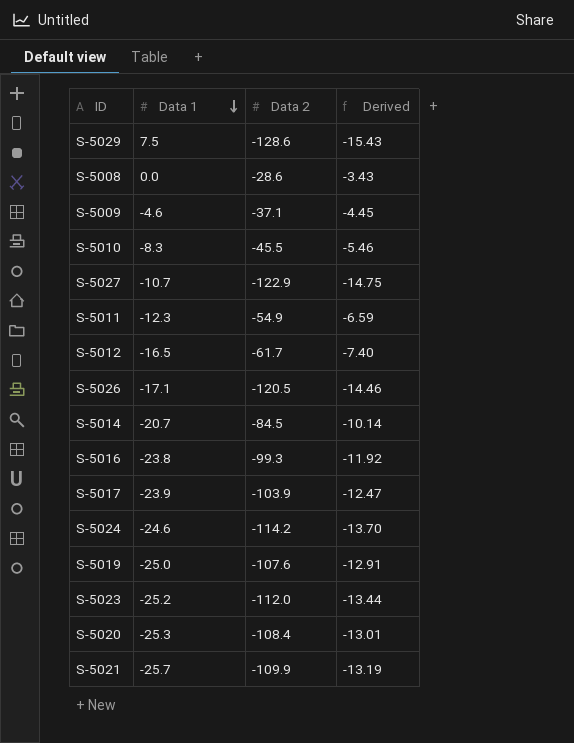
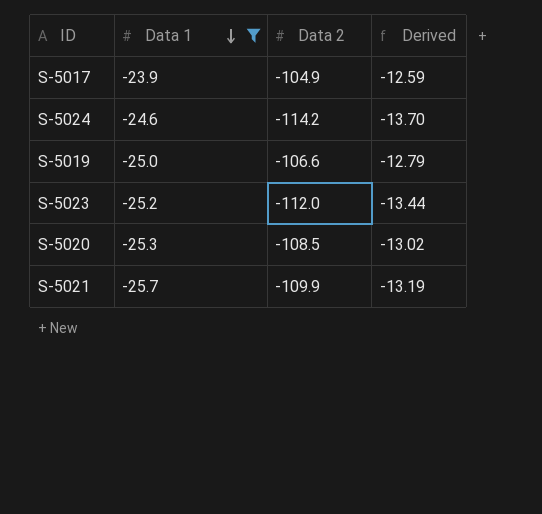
filter: none -> Data 1 <= -23.9
S-5017 | Data 2: -103.9 -> -104.9
S-5017 | Derived: -12.47 -> -12.59
S-5019 | Data 2: -107.6 -> -106.6
S-5019 | Derived: -12.91 -> -12.79
S-5020 | Data 2: -108.4 -> -108.5
S-5020 | Derived: -13.01 -> -13.02

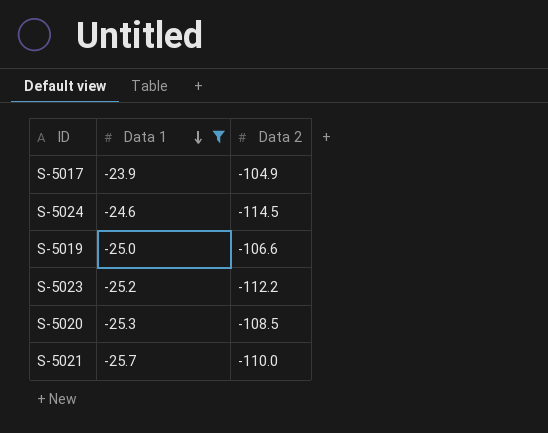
column Derived | formula: [Data 2] * 0.12 -> none
S-5024 | Data 2: -114.2 -> -114.5
S-5023 | Data 2: -112.0 -> -112.2
S-5021 | Data 2: -109.9 -> -110.0

